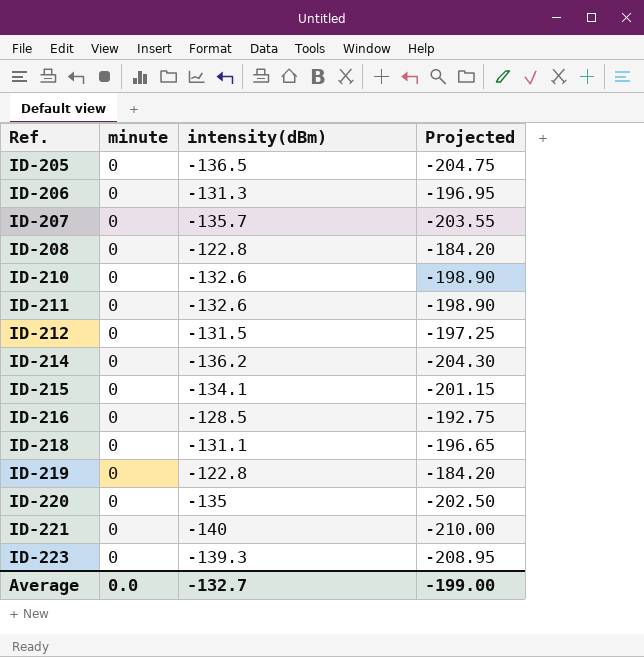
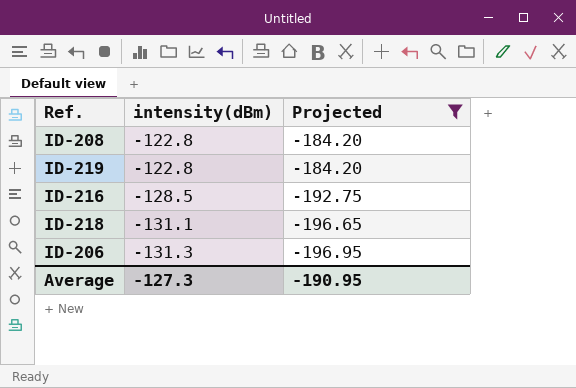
filter: none -> Projected >= -196.95
row order: Ref. ascending -> intensity(dBm) descending
column minute | position: 2 -> none
Average | intensity(dBm): -132.7 -> -127.3
Average | Projected: -199.00 -> -190.95

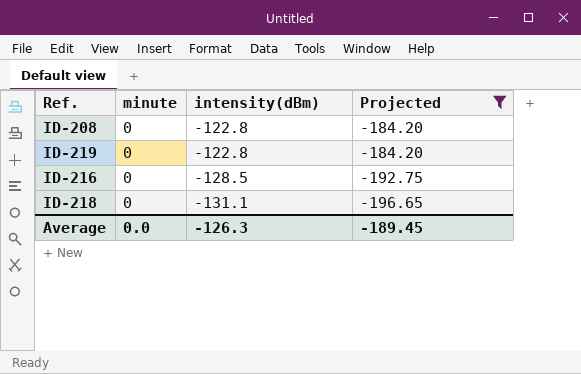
column minute | position: none -> 2
row ID-206: -131.3 | -196.95 -> none
Average | intensity(dBm): -127.3 -> -126.3
Average | Projected: -190.95 -> -189.45

